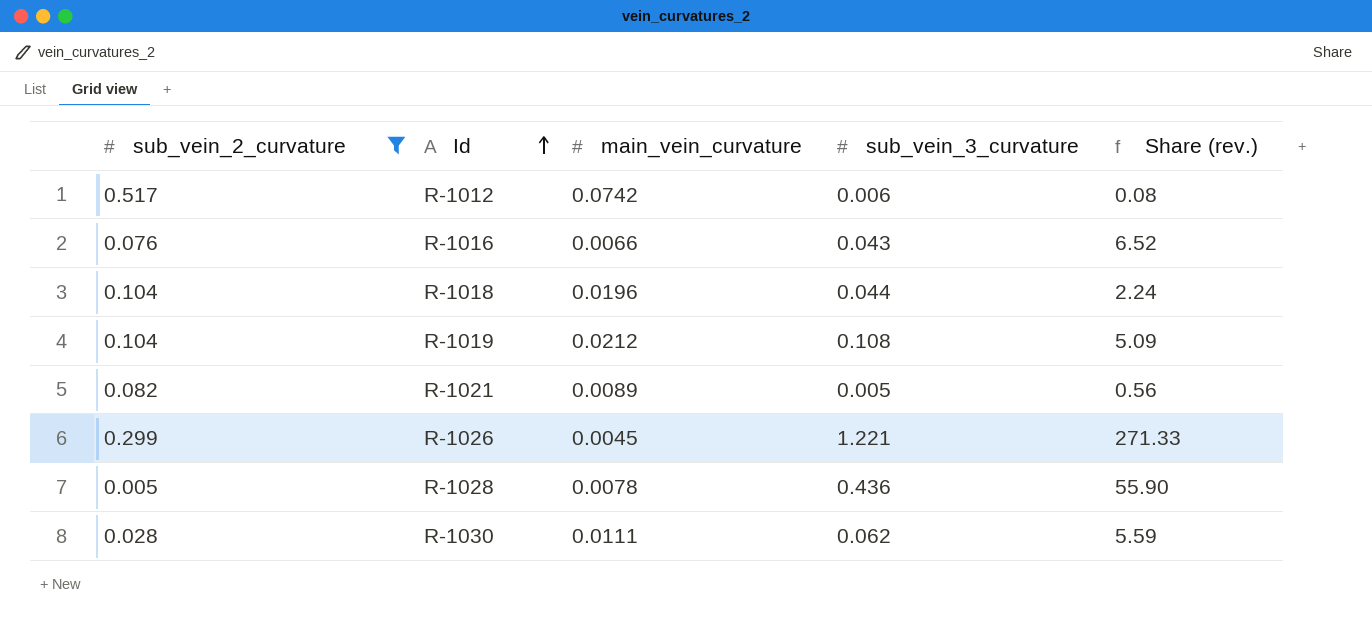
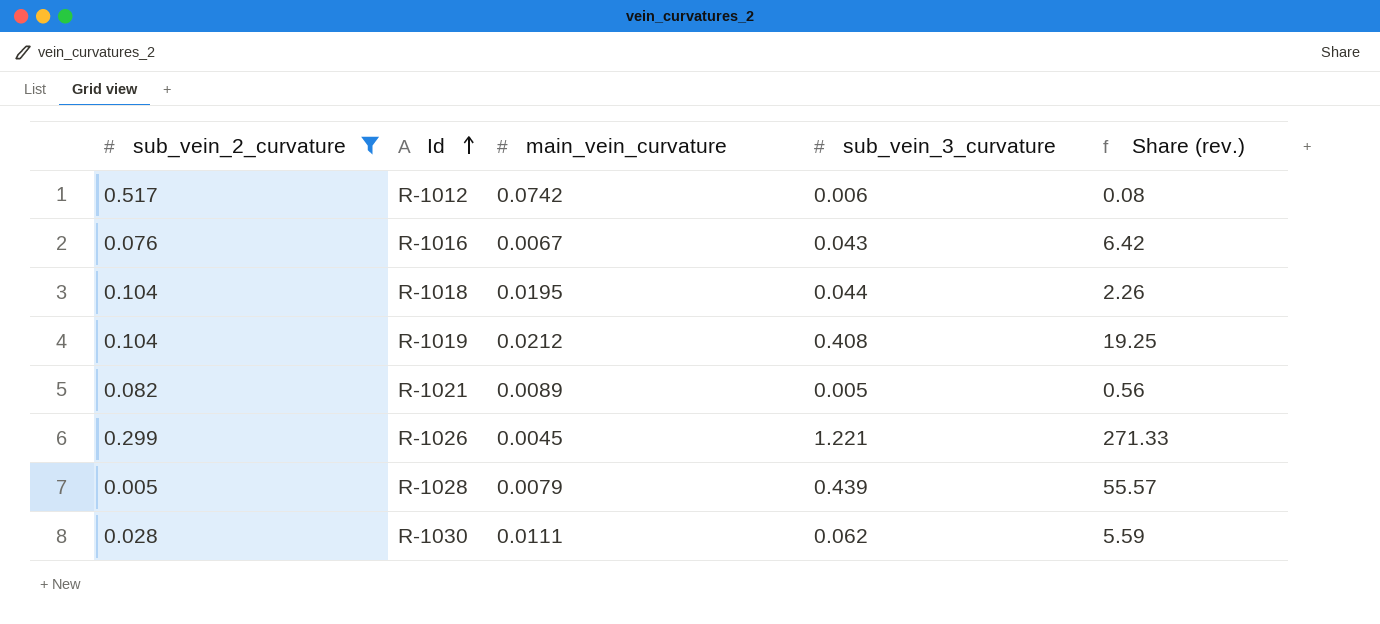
R-1016 | main_vein_curvature: 0.0066 -> 0.0067
R-1016 | Share (rev.): 6.52 -> 6.42
R-1018 | main_vein_curvature: 0.0196 -> 0.0195
R-1018 | Share (rev.): 2.24 -> 2.26
R-1019 | sub_vein_3_curvature: 0.108 -> 0.408
R-1019 | Share (rev.): 5.09 -> 19.25
R-1028 | main_vein_curvature: 0.0078 -> 0.0079
R-1028 | sub_vein_3_curvature: 0.436 -> 0.439
R-1028 | Share (rev.): 55.90 -> 55.57

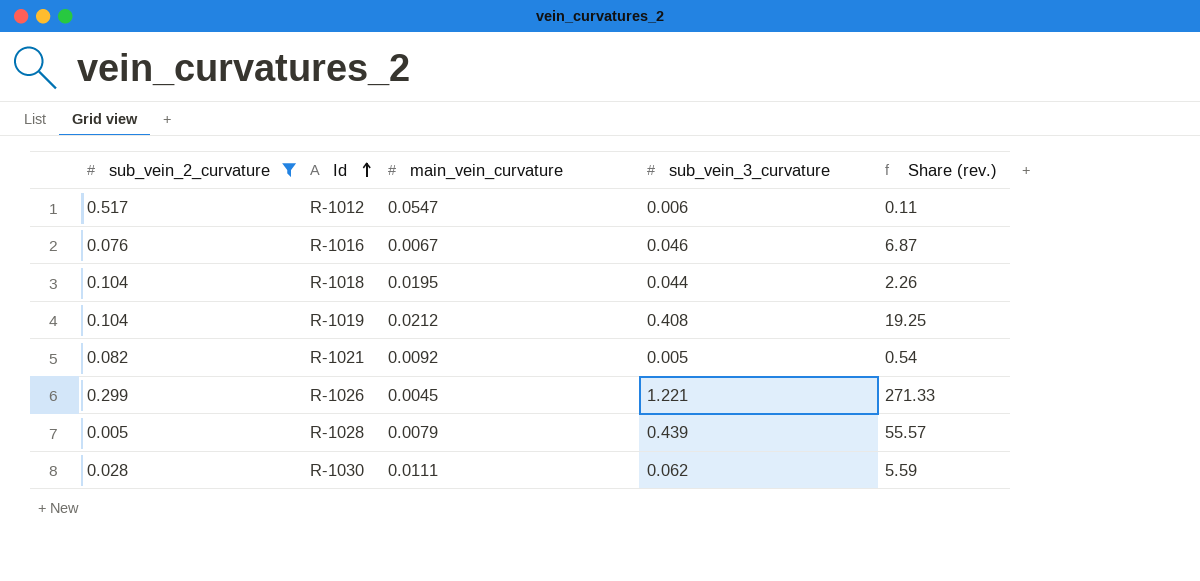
R-1012 | main_vein_curvature: 0.0742 -> 0.0547
R-1012 | Share (rev.): 0.08 -> 0.11
R-1016 | sub_vein_3_curvature: 0.043 -> 0.046
R-1016 | Share (rev.): 6.42 -> 6.87
R-1021 | main_vein_curvature: 0.0089 -> 0.0092
R-1021 | Share (rev.): 0.56 -> 0.54

